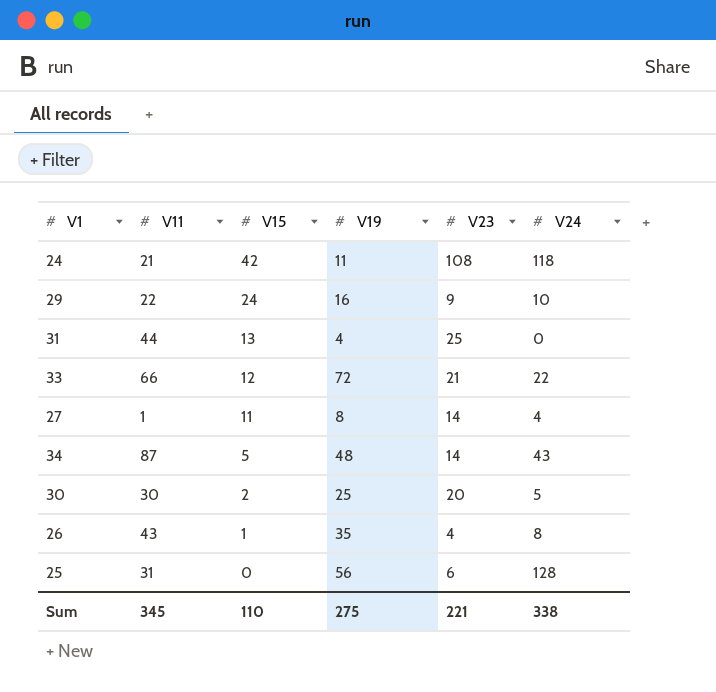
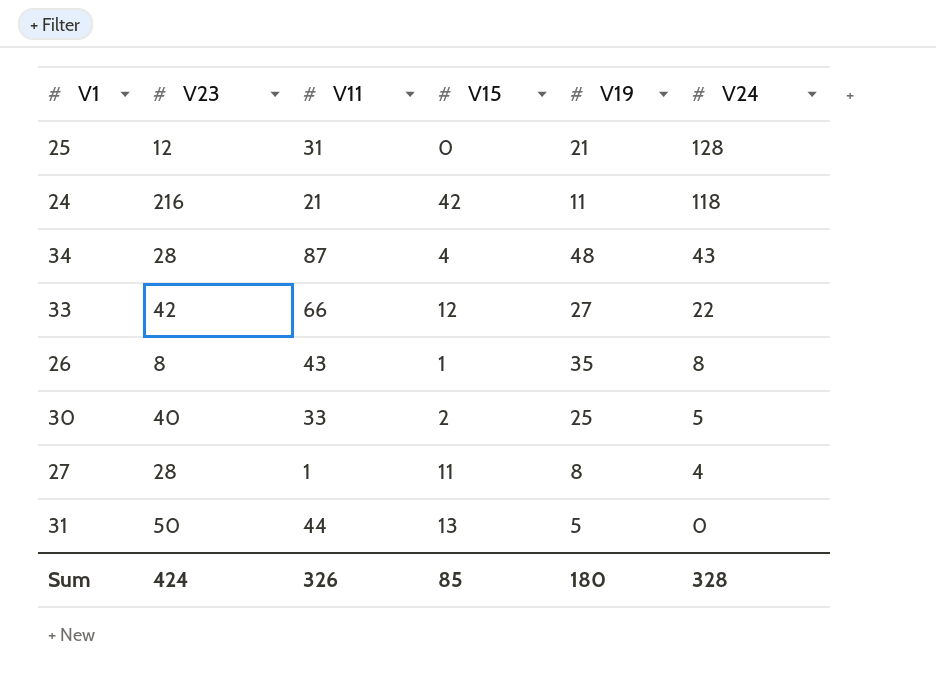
row order: V15 descending -> V24 descending
column V23 | position: 5 -> 2
row 29: 22 | 24 | 16 | 9 | 10 -> none
25 | V23: 6 -> 12
25 | V19: 56 -> 21
24 | V23: 108 -> 216
34 | V23: 14 -> 28
34 | V15: 5 -> 4
33 | V23: 21 -> 42
33 | V19: 72 -> 27
26 | V23: 4 -> 8
30 | V23: 20 -> 40
30 | V11: 30 -> 33
27 | V23: 14 -> 28
31 | V23: 25 -> 50
31 | V19: 4 -> 5
Sum | V23: 221 -> 424
Sum | V11: 345 -> 326
Sum | V15: 110 -> 85
Sum | V19: 275 -> 180
Sum | V24: 338 -> 328

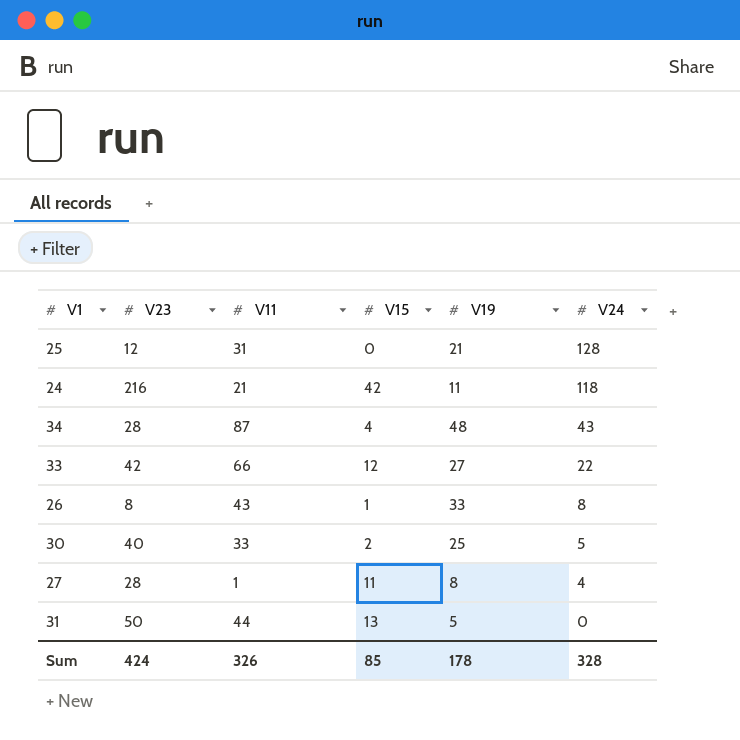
26 | V19: 35 -> 33
Sum | V19: 180 -> 178

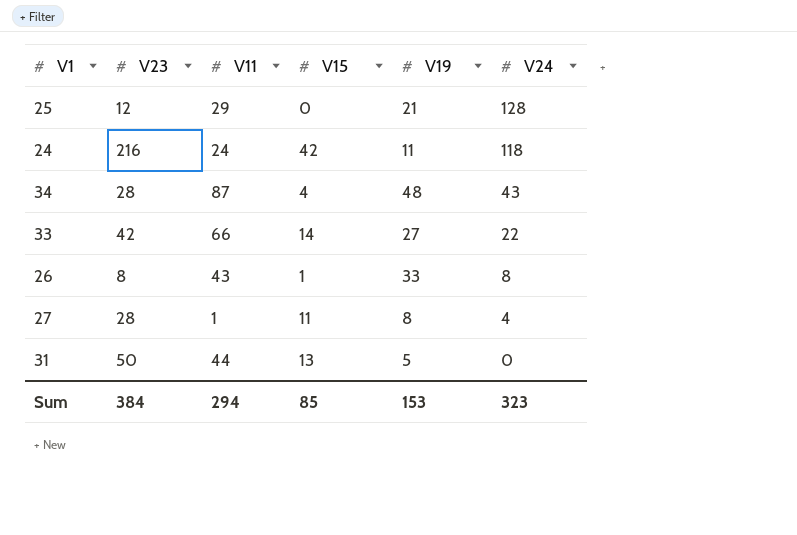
row 30: 40 | 33 | 2 | 25 | 5 -> none
25 | V11: 31 -> 29
24 | V11: 21 -> 24
33 | V15: 12 -> 14
Sum | V23: 424 -> 384
Sum | V11: 326 -> 294
Sum | V19: 178 -> 153
Sum | V24: 328 -> 323

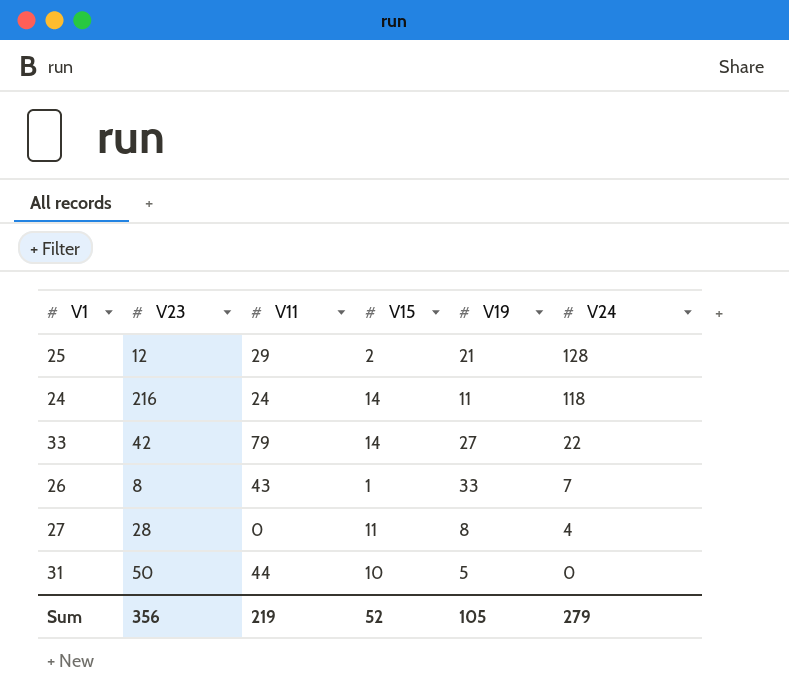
row 34: 28 | 87 | 4 | 48 | 43 -> none
25 | V15: 0 -> 2
24 | V15: 42 -> 14
33 | V11: 66 -> 79
26 | V24: 8 -> 7
27 | V11: 1 -> 0
31 | V15: 13 -> 10
Sum | V23: 384 -> 356
Sum | V11: 294 -> 219
Sum | V15: 85 -> 52
Sum | V19: 153 -> 105
Sum | V24: 323 -> 279

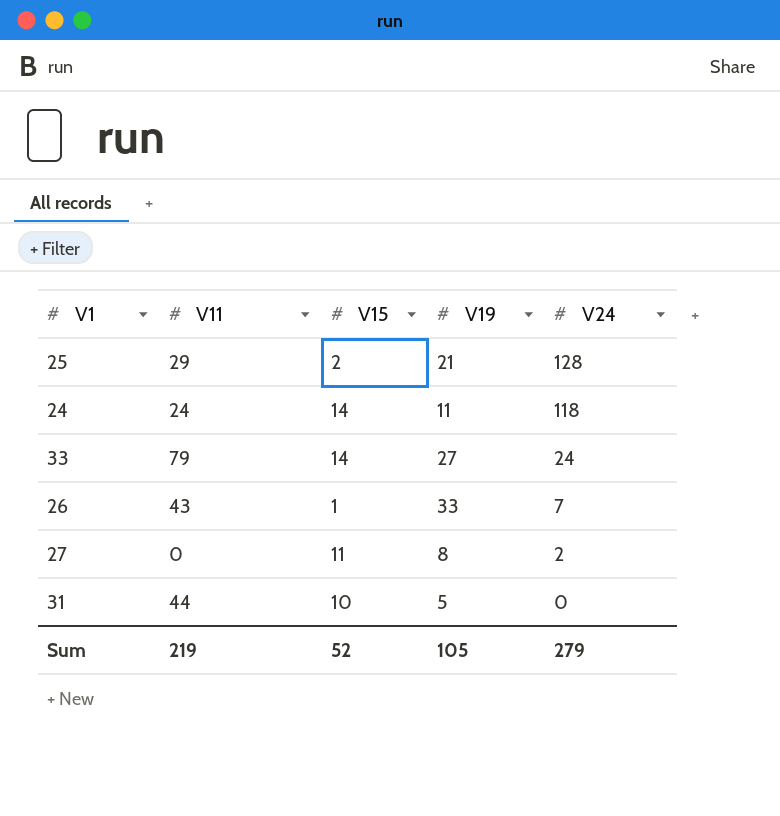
column V23 | position: 2 -> none
33 | V24: 22 -> 24
27 | V24: 4 -> 2

